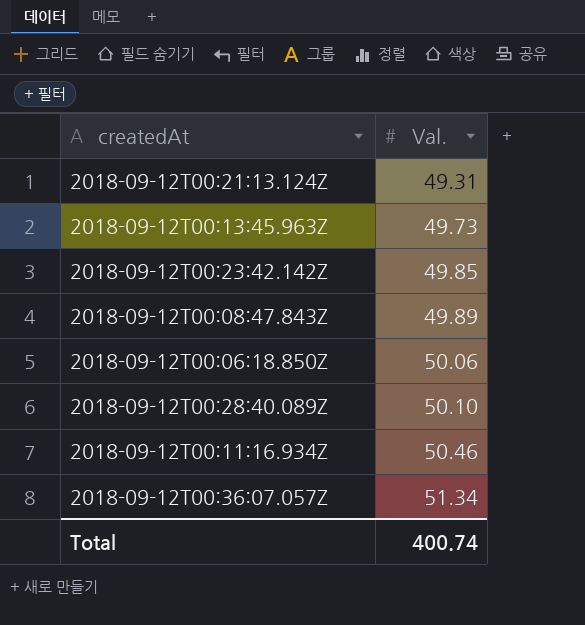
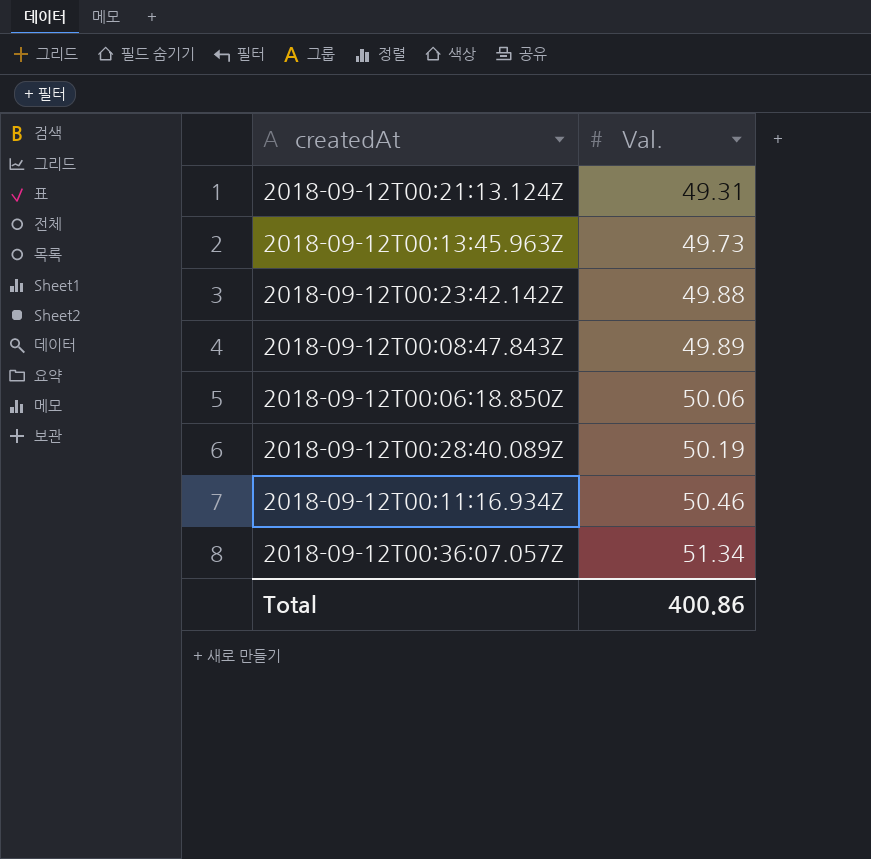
2018-09-12T00:23:42.142Z | Val.: 49.85 -> 49.88
2018-09-12T00:28:40.089Z | Val.: 50.10 -> 50.19
Total | Val.: 400.74 -> 400.86

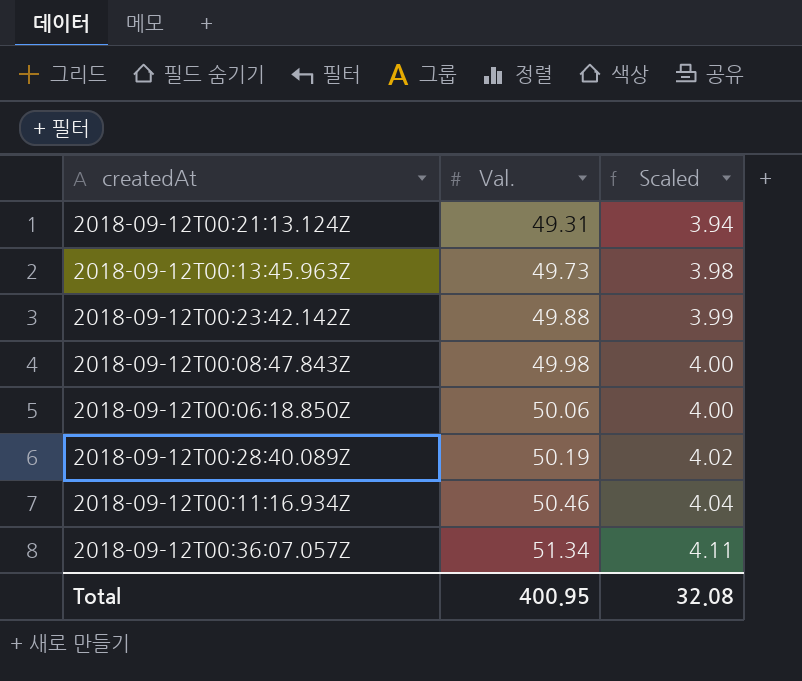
column Scaled | formula: none -> [Val.] * 0.08
2018-09-12T00:08:47.843Z | Val.: 49.89 -> 49.98
Total | Val.: 400.86 -> 400.95

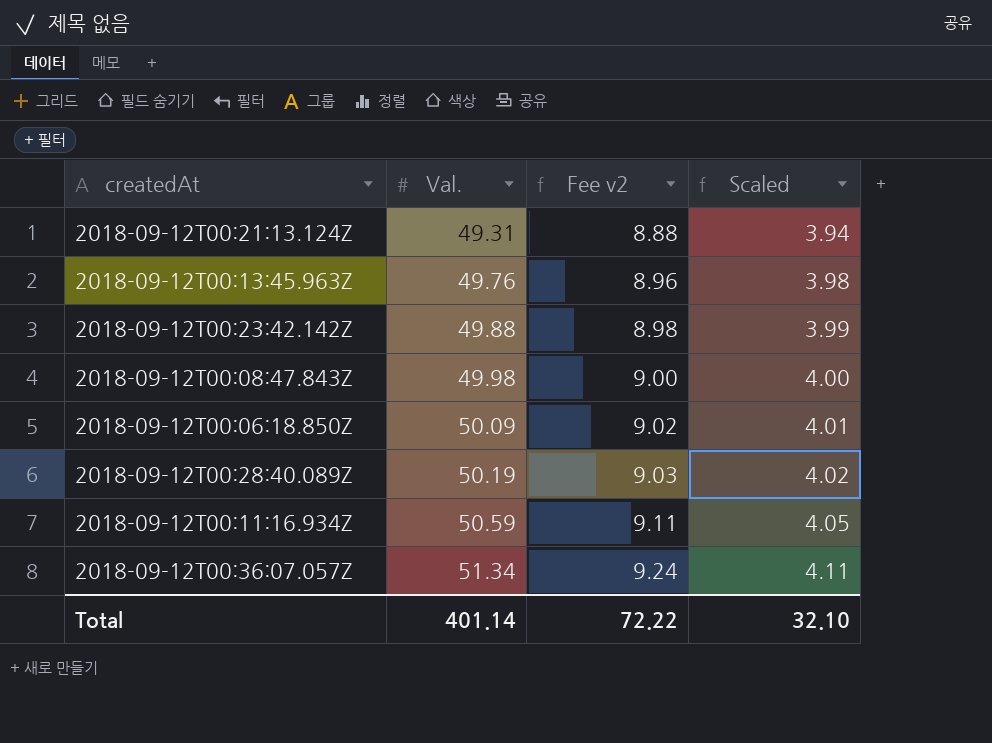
column Fee v2 | formula: none -> [Val.] * 0.18
2018-09-12T00:13:45.963Z | Val.: 49.73 -> 49.76
2018-09-12T00:06:18.850Z | Val.: 50.06 -> 50.09
2018-09-12T00:06:18.850Z | Scaled: 4.00 -> 4.01
2018-09-12T00:11:16.934Z | Val.: 50.46 -> 50.59
2018-09-12T00:11:16.934Z | Scaled: 4.04 -> 4.05
Total | Val.: 400.95 -> 401.14
Total | Scaled: 32.08 -> 32.10

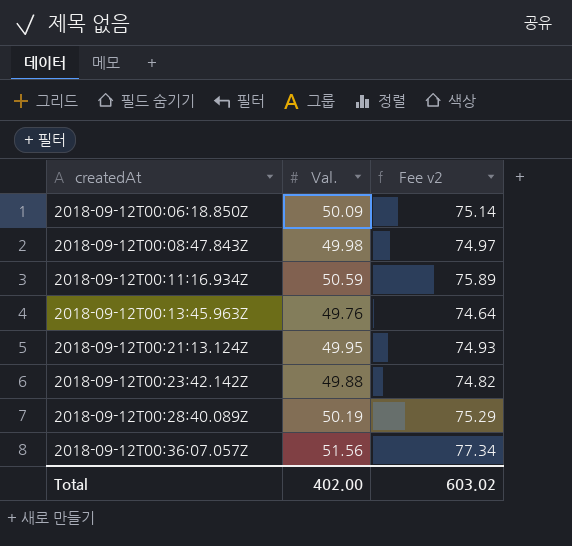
row order: Val. ascending -> createdAt ascending
column Scaled | formula: [Val.] * 0.08 -> none
column Fee v2 | formula: [Val.] * 0.18 -> [Val.] * 1.5
2018-09-12T00:21:13.124Z | Val.: 49.31 -> 49.95
2018-09-12T00:36:07.057Z | Val.: 51.34 -> 51.56
Total | Val.: 401.14 -> 402.00
Total | Fee v2: 72.22 -> 603.02

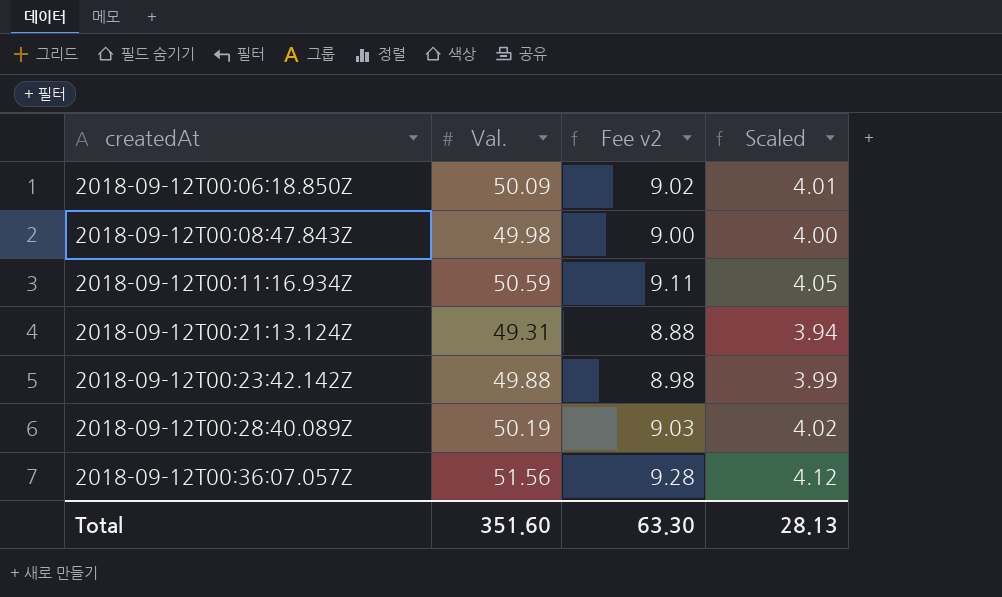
column Fee v2 | formula: [Val.] * 1.5 -> [Val.] * 0.18
column Scaled | formula: none -> [Val.] * 0.08
row 2018-09-12T00:13:45.963Z: 49.76 | 74.64 -> none
2018-09-12T00:21:13.124Z | Val.: 49.95 -> 49.31
Total | Val.: 402.00 -> 351.60
Total | Fee v2: 603.02 -> 63.30

